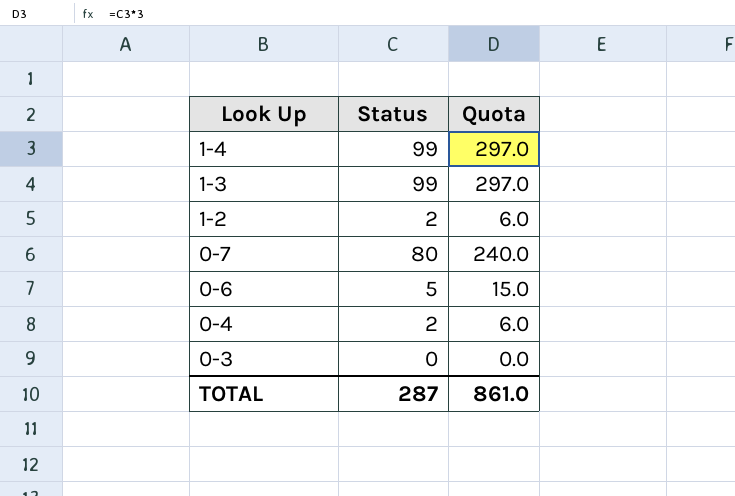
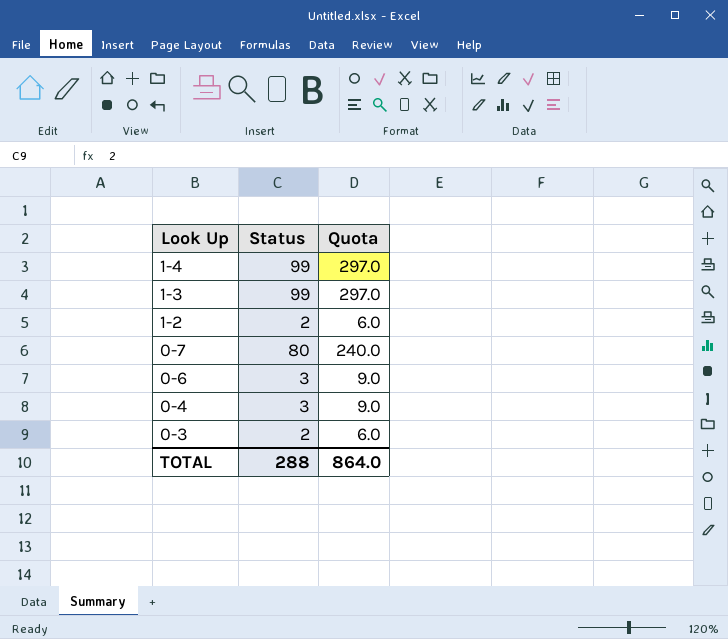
0-6 | Status: 5 -> 3
0-6 | Quota: 15.0 -> 9.0
0-4 | Status: 2 -> 3
0-4 | Quota: 6.0 -> 9.0
0-3 | Status: 0 -> 2
0-3 | Quota: 0.0 -> 6.0
TOTAL | Status: 287 -> 288
TOTAL | Quota: 861.0 -> 864.0

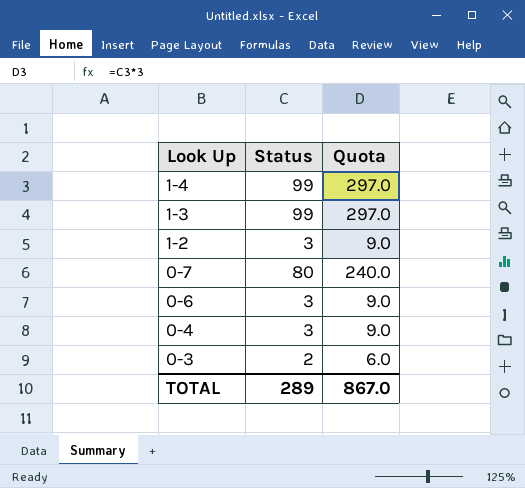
1-2 | Status: 2 -> 3
1-2 | Quota: 6.0 -> 9.0
TOTAL | Status: 288 -> 289
TOTAL | Quota: 864.0 -> 867.0

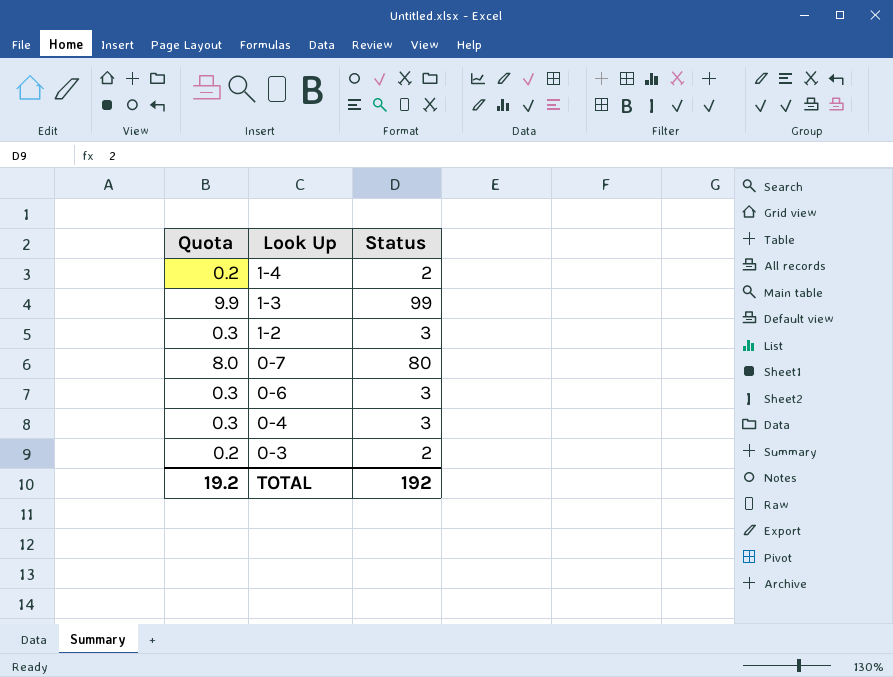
column Quota | formula: [Status] * 3 -> [Status] * 0.1
column Quota | position: 3 -> 1
1-4 | Status: 99 -> 2
TOTAL | Quota: 867.0 -> 19.2
TOTAL | Status: 289 -> 192

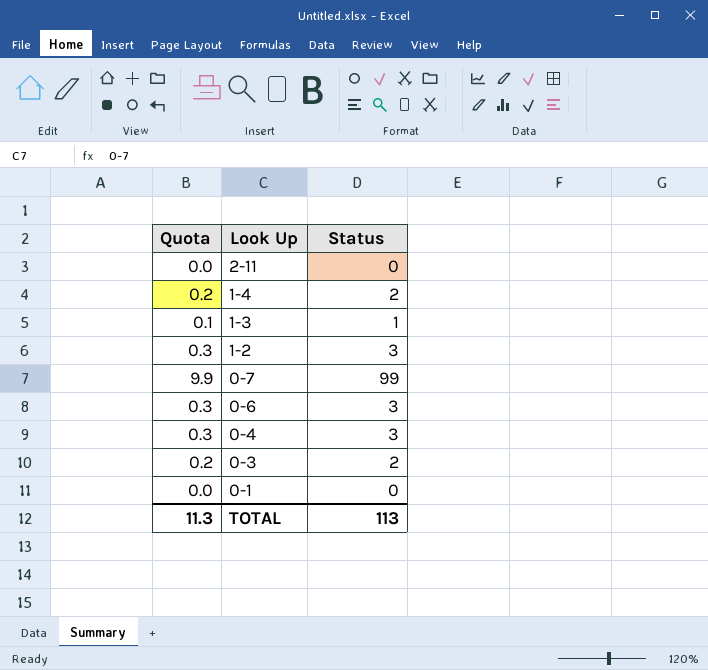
row 2-11: none -> 0.0 | 0
1-3 | Quota: 9.9 -> 0.1
1-3 | Status: 99 -> 1
0-7 | Quota: 8.0 -> 9.9
0-7 | Status: 80 -> 99
row 0-1: none -> 0.0 | 0
TOTAL | Quota: 19.2 -> 11.3
TOTAL | Status: 192 -> 113

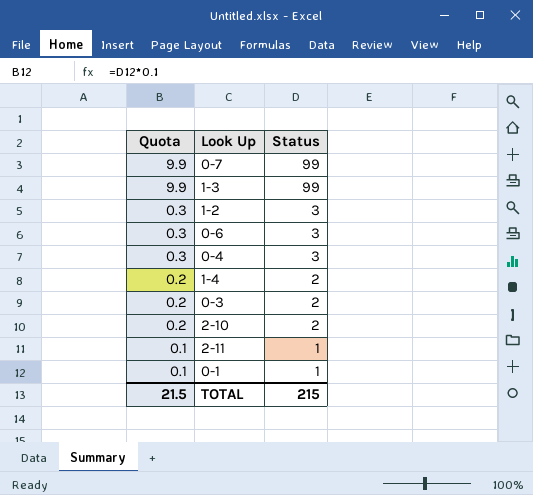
row order: Look Up descending -> Quota descending
1-3 | Quota: 0.1 -> 9.9
1-3 | Status: 1 -> 99
row 2-10: none -> 0.2 | 2
2-11 | Quota: 0.0 -> 0.1
2-11 | Status: 0 -> 1
0-1 | Quota: 0.0 -> 0.1
0-1 | Status: 0 -> 1
TOTAL | Quota: 11.3 -> 21.5
TOTAL | Status: 113 -> 215

